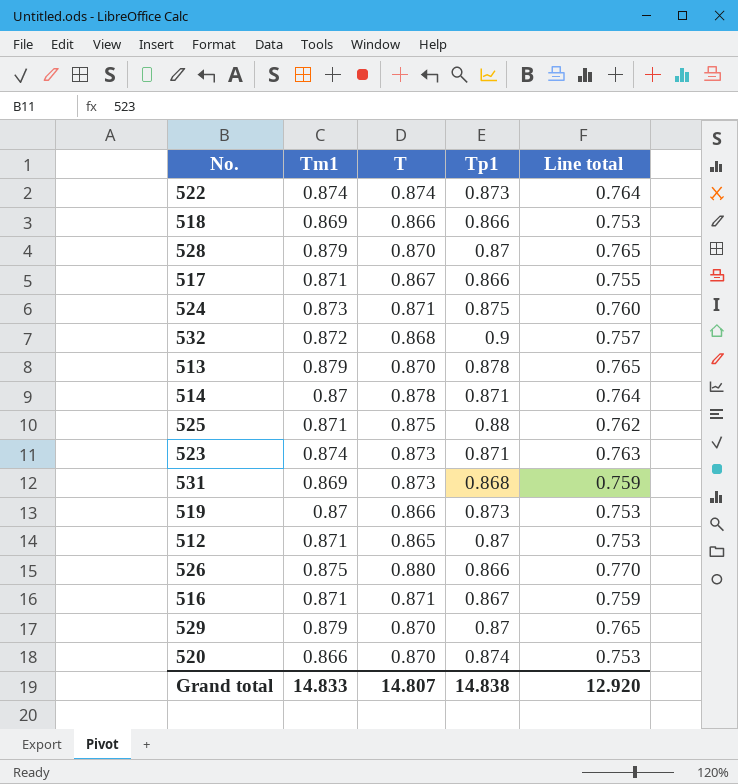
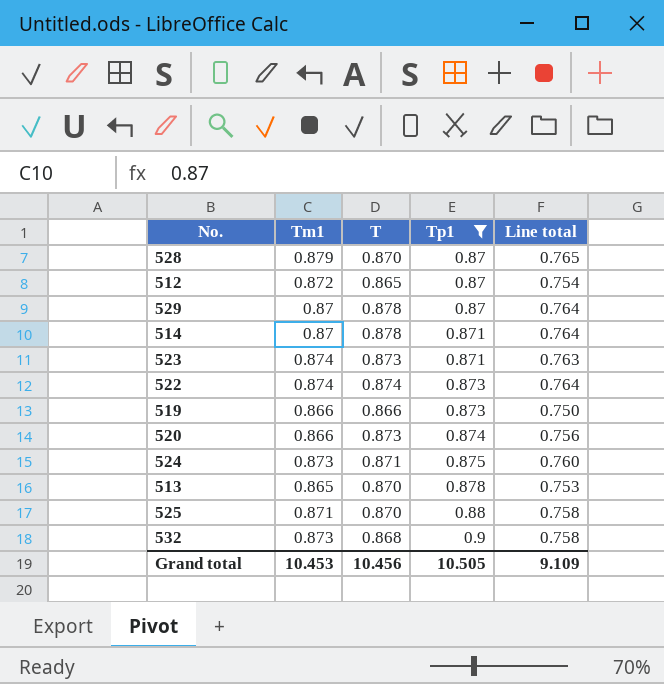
filter: none -> Tp1 >= 0.87
row order: none -> Tp1 ascending
512 | Tm1: 0.871 -> 0.872
512 | Line total: 0.753 -> 0.754
529 | Tm1: 0.879 -> 0.87
529 | T: 0.870 -> 0.878
529 | Line total: 0.765 -> 0.764
519 | Tm1: 0.87 -> 0.866
519 | Line total: 0.753 -> 0.750
520 | T: 0.870 -> 0.873
520 | Line total: 0.753 -> 0.756
513 | Tm1: 0.879 -> 0.865
513 | Line total: 0.765 -> 0.753
525 | T: 0.875 -> 0.870
525 | Line total: 0.762 -> 0.758
532 | Tm1: 0.872 -> 0.873
532 | Line total: 0.757 -> 0.758
Grand total | Tm1: 14.833 -> 10.453
Grand total | T: 14.807 -> 10.456
Grand total | Tp1: 14.838 -> 10.505
Grand total | Line total: 12.920 -> 9.109

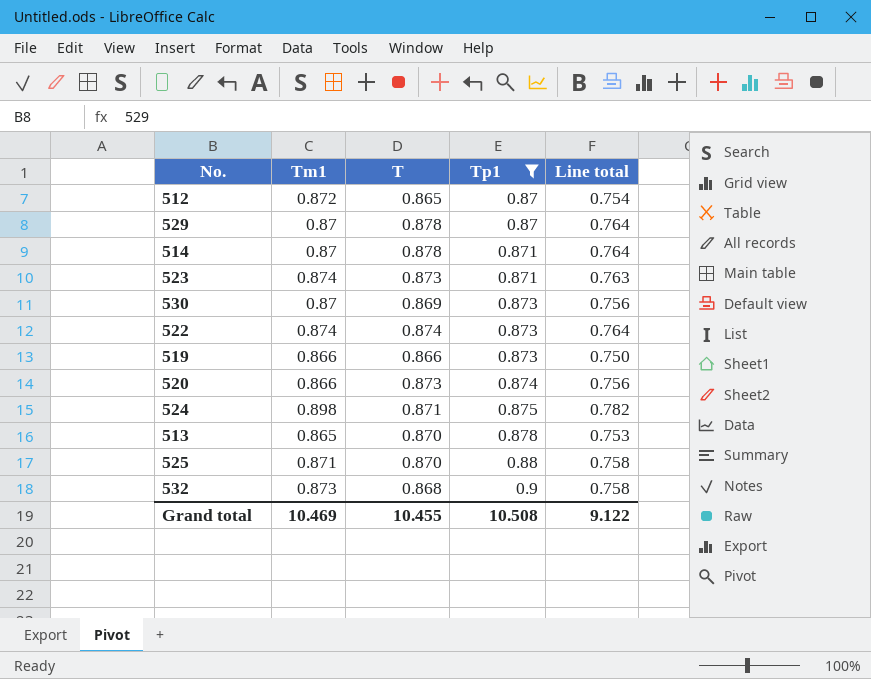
row 528: 0.879 | 0.870 | 0.87 | 0.765 -> none
row 530: none -> 0.87 | 0.869 | 0.873 | 0.756
524 | Tm1: 0.873 -> 0.898
524 | Line total: 0.760 -> 0.782
Grand total | Tm1: 10.453 -> 10.469
Grand total | T: 10.456 -> 10.455
Grand total | Tp1: 10.505 -> 10.508
Grand total | Line total: 9.109 -> 9.122

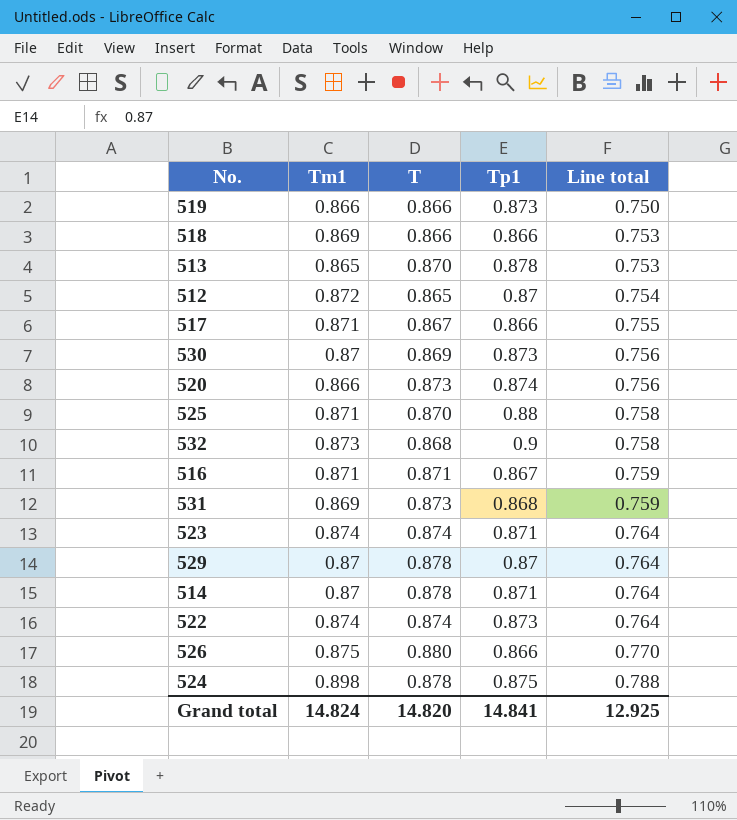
filter: Tp1 >= 0.87 -> none
row order: Tp1 ascending -> Line total ascending
523 | T: 0.873 -> 0.874
523 | Line total: 0.763 -> 0.764
524 | T: 0.871 -> 0.878
524 | Line total: 0.782 -> 0.788
Grand total | Tm1: 10.469 -> 14.824
Grand total | T: 10.455 -> 14.820
Grand total | Tp1: 10.508 -> 14.841
Grand total | Line total: 9.122 -> 12.925

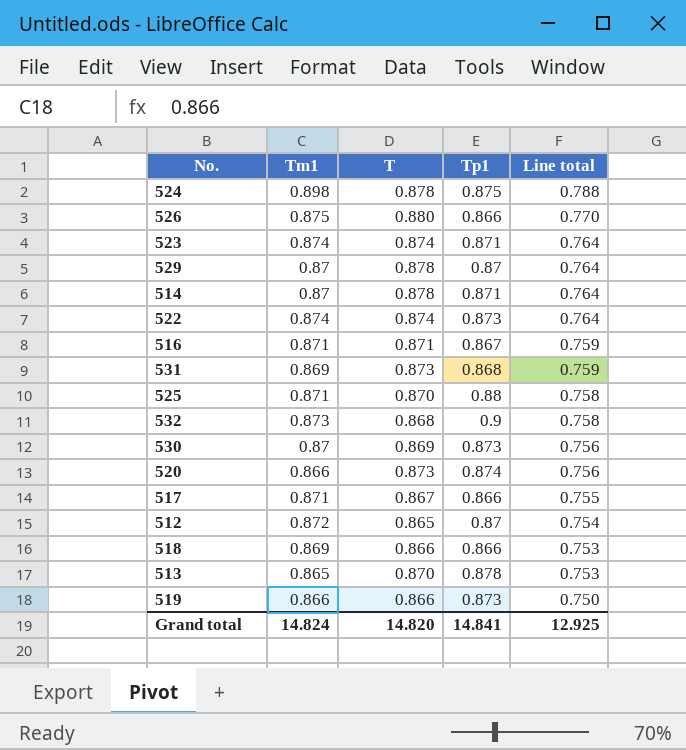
row order: Line total ascending -> Line total descending

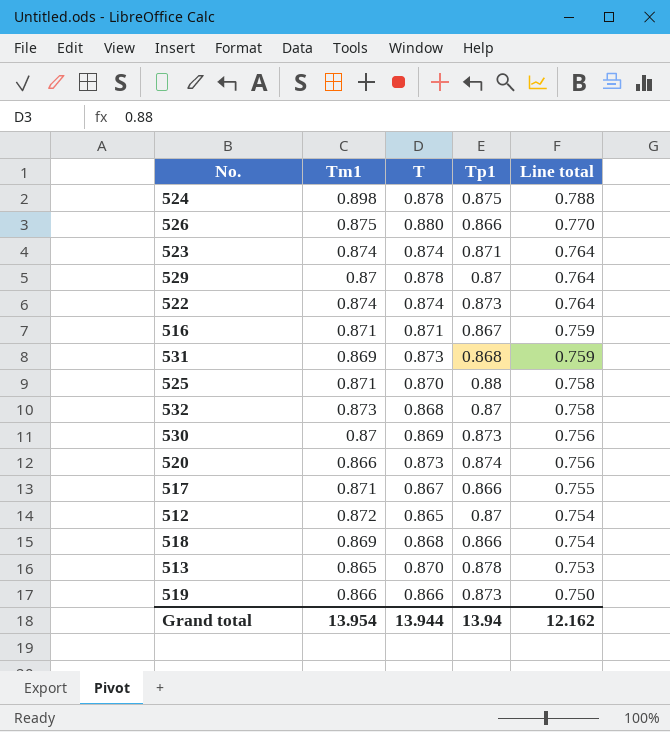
row 514: 0.87 | 0.878 | 0.871 | 0.764 -> none
532 | Tp1: 0.9 -> 0.87
518 | T: 0.866 -> 0.868
518 | Line total: 0.753 -> 0.754
Grand total | Tm1: 14.824 -> 13.954
Grand total | T: 14.820 -> 13.944
Grand total | Tp1: 14.841 -> 13.94
Grand total | Line total: 12.925 -> 12.162

